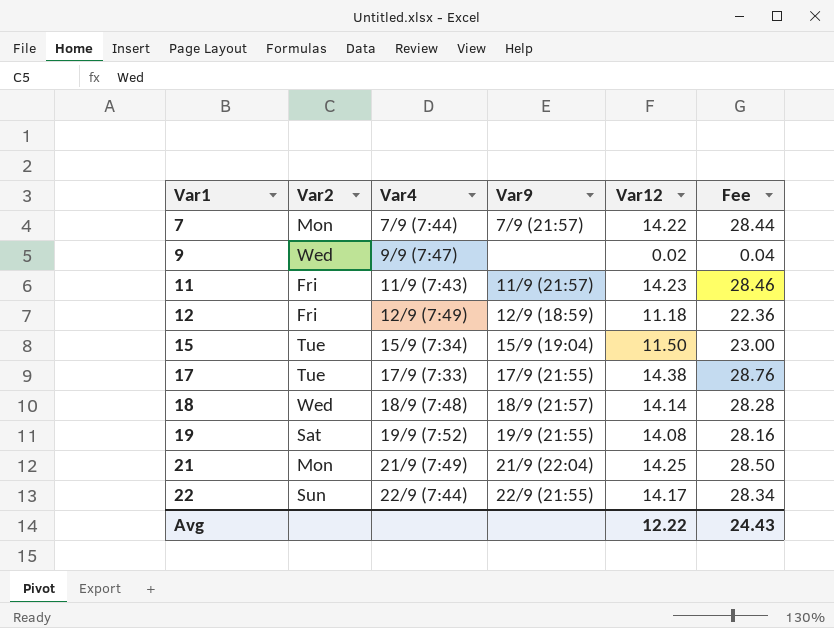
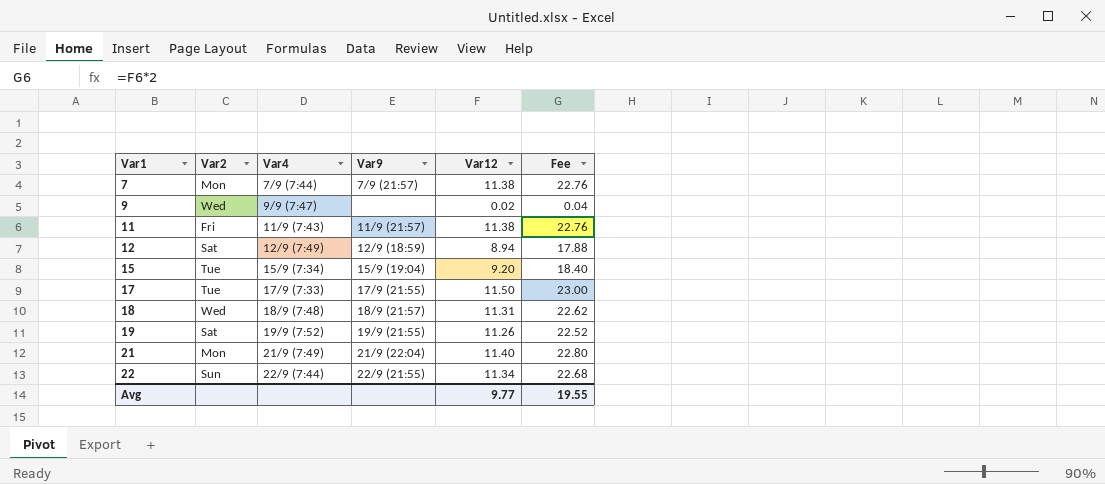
7 | Var12: 14.22 -> 11.38
7 | Fee: 28.44 -> 22.76
11 | Var12: 14.23 -> 11.38
11 | Fee: 28.46 -> 22.76
12 | Var2: Fri -> Sat
12 | Var12: 11.18 -> 8.94
12 | Fee: 22.36 -> 17.88
15 | Var12: 11.50 -> 9.20
15 | Fee: 23.00 -> 18.40
17 | Var12: 14.38 -> 11.50
17 | Fee: 28.76 -> 23.00
18 | Var12: 14.14 -> 11.31
18 | Fee: 28.28 -> 22.62
19 | Var12: 14.08 -> 11.26
19 | Fee: 28.16 -> 22.52
21 | Var12: 14.25 -> 11.40
21 | Fee: 28.50 -> 22.80
22 | Var12: 14.17 -> 11.34
22 | Fee: 28.34 -> 22.68
Avg | Var12: 12.22 -> 9.77
Avg | Fee: 24.43 -> 19.55

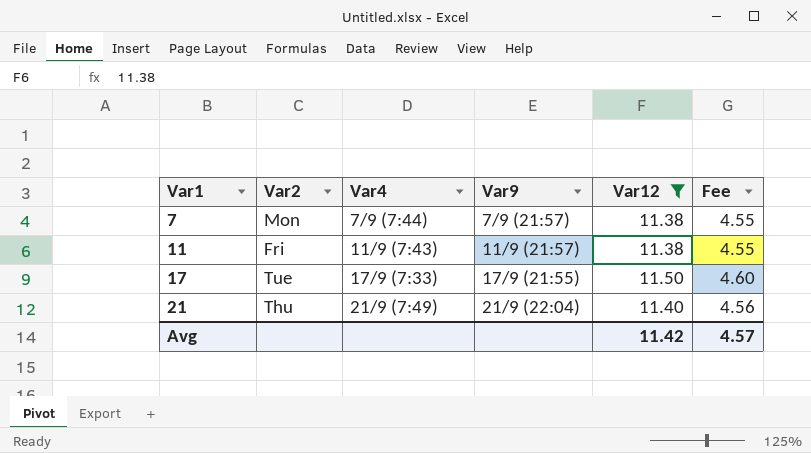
filter: none -> Var12 >= 11.38
column Fee | formula: [Var12] * 2 -> [Var12] * 0.4
21 | Var2: Mon -> Thu
Avg | Var12: 9.77 -> 11.42
Avg | Fee: 19.55 -> 4.57

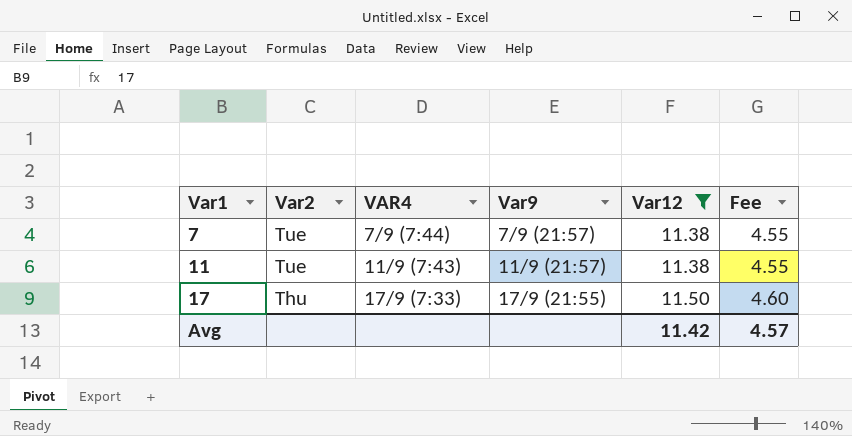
column name: Var4 -> VAR4
row 21: Thu | 21/9 (7:49) | 21/9 (22:04) | 11.40 | 4.56 -> none
7 | Var2: Mon -> Tue
11 | Var2: Fri -> Tue
17 | Var2: Tue -> Thu

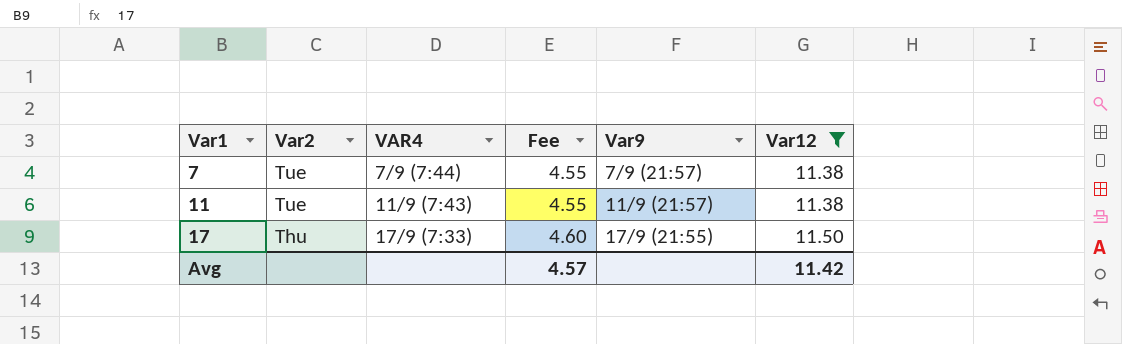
column Fee | position: 6 -> 4

